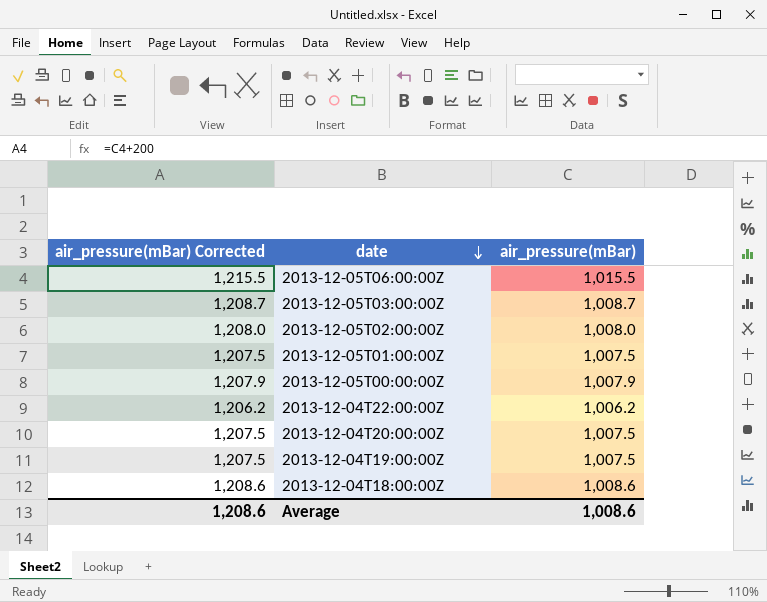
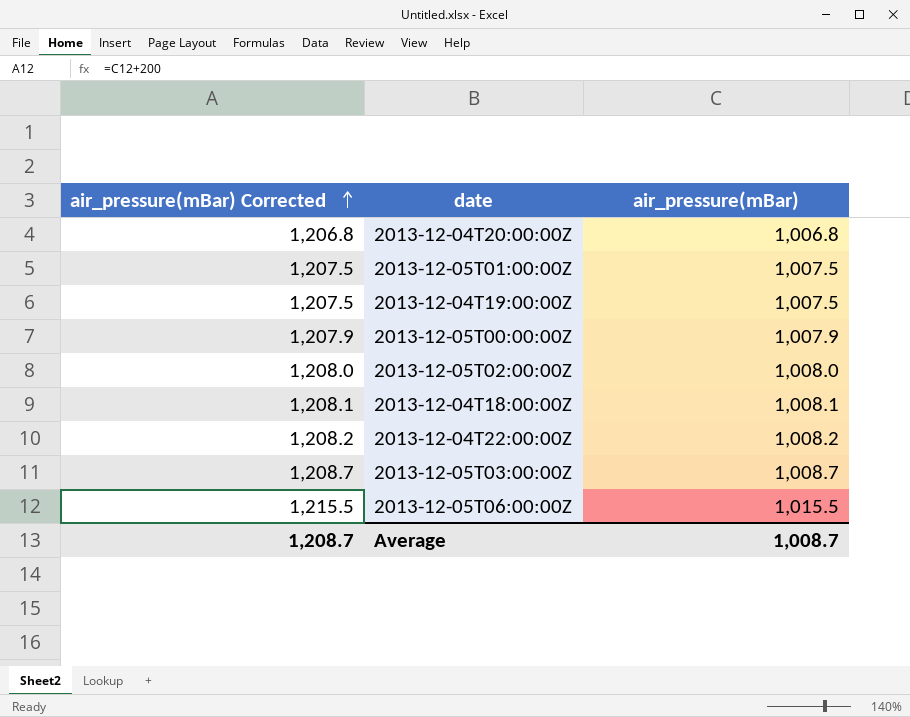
row order: date descending -> air_pressure(mBar) Corrected ascending
2013-12-04T20:00:00Z | air_pressure(mBar) Corrected: 1,207.5 -> 1,206.8
2013-12-04T20:00:00Z | air_pressure(mBar): 1,007.5 -> 1,006.8
2013-12-04T18:00:00Z | air_pressure(mBar) Corrected: 1,208.6 -> 1,208.1
2013-12-04T18:00:00Z | air_pressure(mBar): 1,008.6 -> 1,008.1
2013-12-04T22:00:00Z | air_pressure(mBar) Corrected: 1,206.2 -> 1,208.2
2013-12-04T22:00:00Z | air_pressure(mBar): 1,006.2 -> 1,008.2
Average | air_pressure(mBar) Corrected: 1,208.6 -> 1,208.7
Average | air_pressure(mBar): 1,008.6 -> 1,008.7

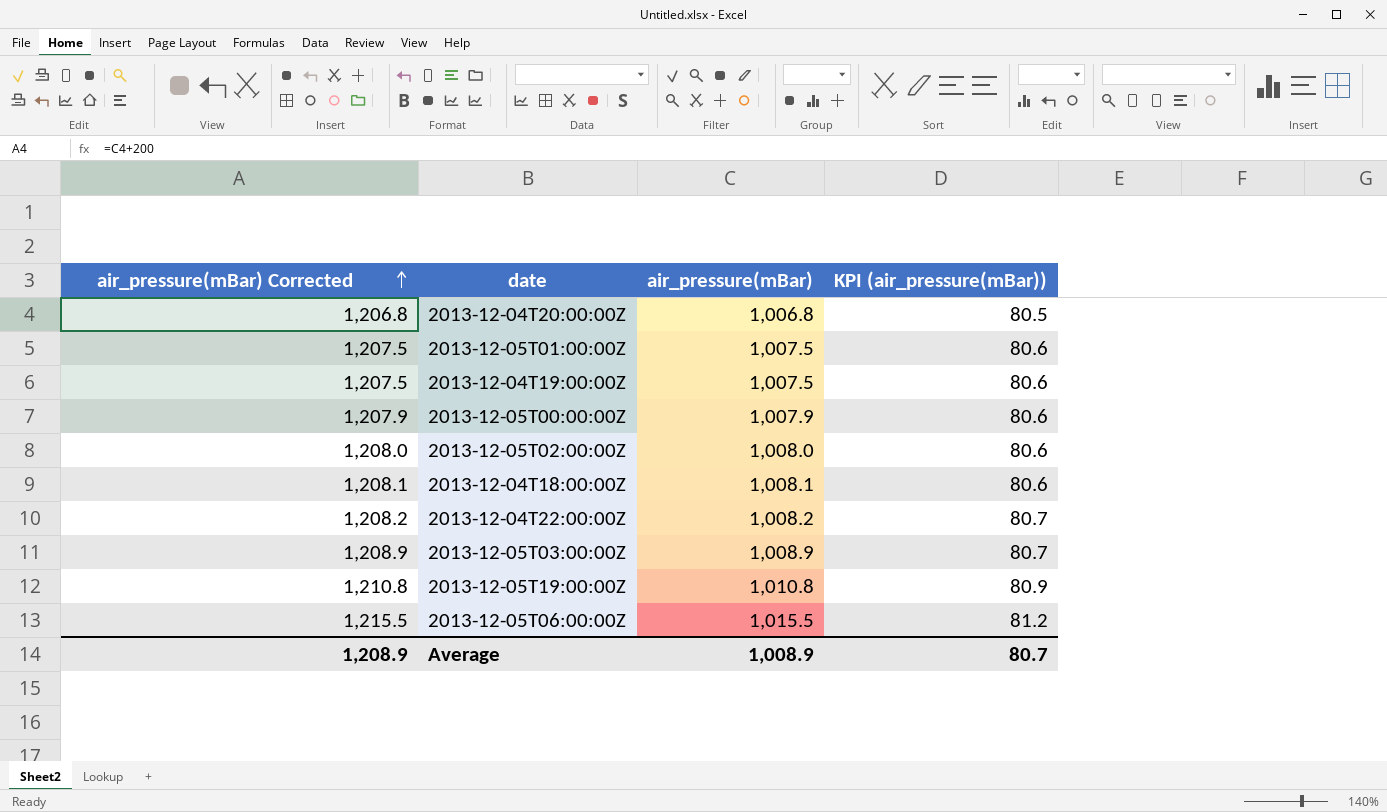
column KPI (air_pressure(mBar)) | formula: none -> [air_pressure(mBar)] * 0.08
2013-12-05T03:00:00Z | air_pressure(mBar) Corrected: 1,208.7 -> 1,208.9
2013-12-05T03:00:00Z | air_pressure(mBar): 1,008.7 -> 1,008.9
row 2013-12-05T19:00:00Z: none -> 1,210.8 | 1,010.8 | 80.9
Average | air_pressure(mBar) Corrected: 1,208.7 -> 1,208.9
Average | air_pressure(mBar): 1,008.7 -> 1,008.9

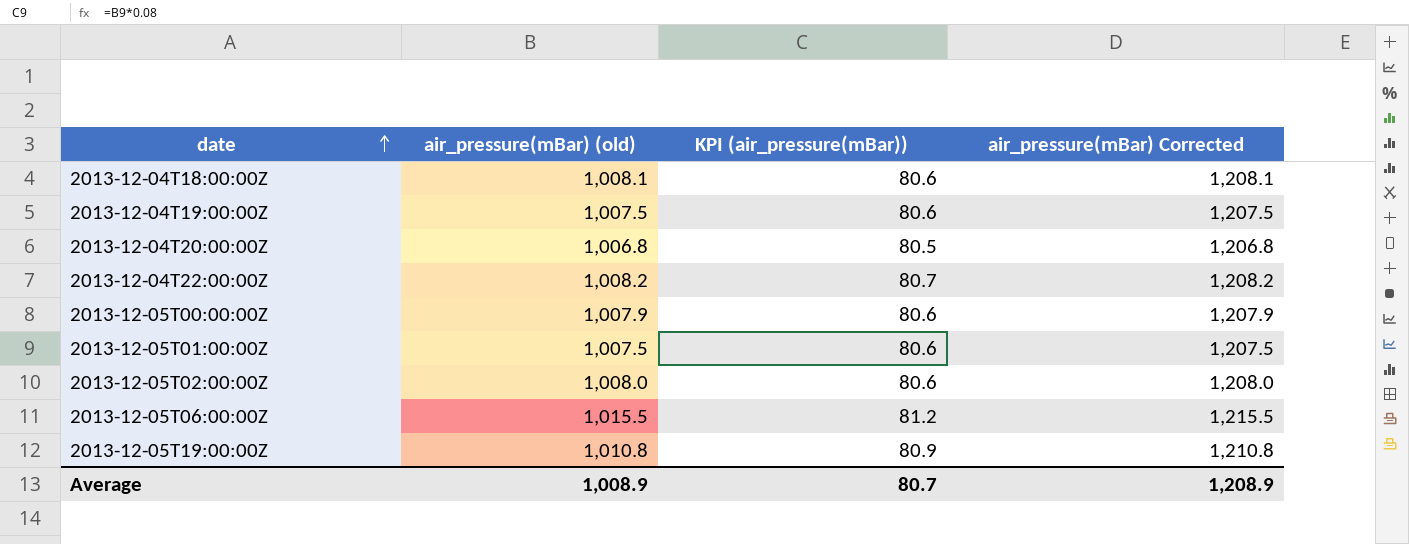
row order: air_pressure(mBar) Corrected ascending -> date ascending
column name: air_pressure(mBar) -> air_pressure(mBar) (old)
column air_pressure(mBar) Corrected | position: 1 -> 4
row 2013-12-05T03:00:00Z: 1,208.9 | 1,008.9 | 80.7 -> none

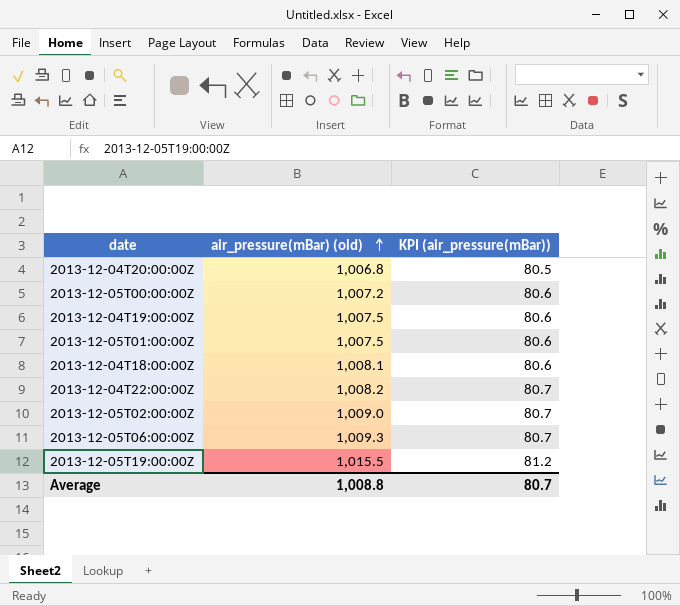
row order: date ascending -> air_pressure(mBar) (old) ascending
column air_pressure(mBar) Corrected | formula: [air_pressure(mBar) (old)] + 200 -> none
2013-12-05T00:00:00Z | air_pressure(mBar) (old): 1,007.9 -> 1,007.2
2013-12-05T02:00:00Z | air_pressure(mBar) (old): 1,008.0 -> 1,009.0
2013-12-05T02:00:00Z | KPI (air_pressure(mBar)): 80.6 -> 80.7
2013-12-05T06:00:00Z | air_pressure(mBar) (old): 1,015.5 -> 1,009.3
2013-12-05T06:00:00Z | KPI (air_pressure(mBar)): 81.2 -> 80.7
2013-12-05T19:00:00Z | air_pressure(mBar) (old): 1,010.8 -> 1,015.5
2013-12-05T19:00:00Z | KPI (air_pressure(mBar)): 80.9 -> 81.2
Average | air_pressure(mBar) (old): 1,008.9 -> 1,008.8

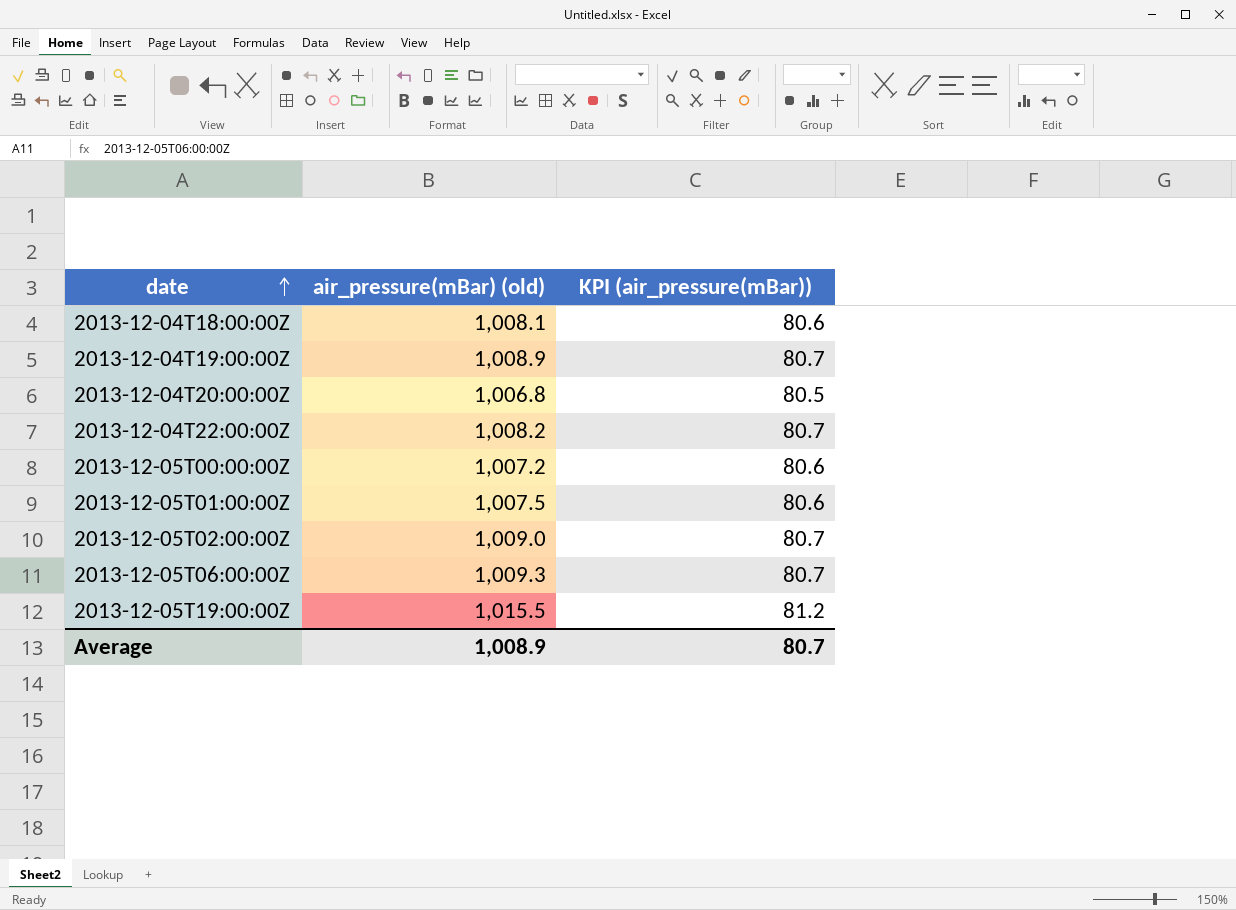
row order: air_pressure(mBar) (old) ascending -> date ascending
2013-12-04T19:00:00Z | air_pressure(mBar) (old): 1,007.5 -> 1,008.9
2013-12-04T19:00:00Z | KPI (air_pressure(mBar)): 80.6 -> 80.7
Average | air_pressure(mBar) (old): 1,008.8 -> 1,008.9

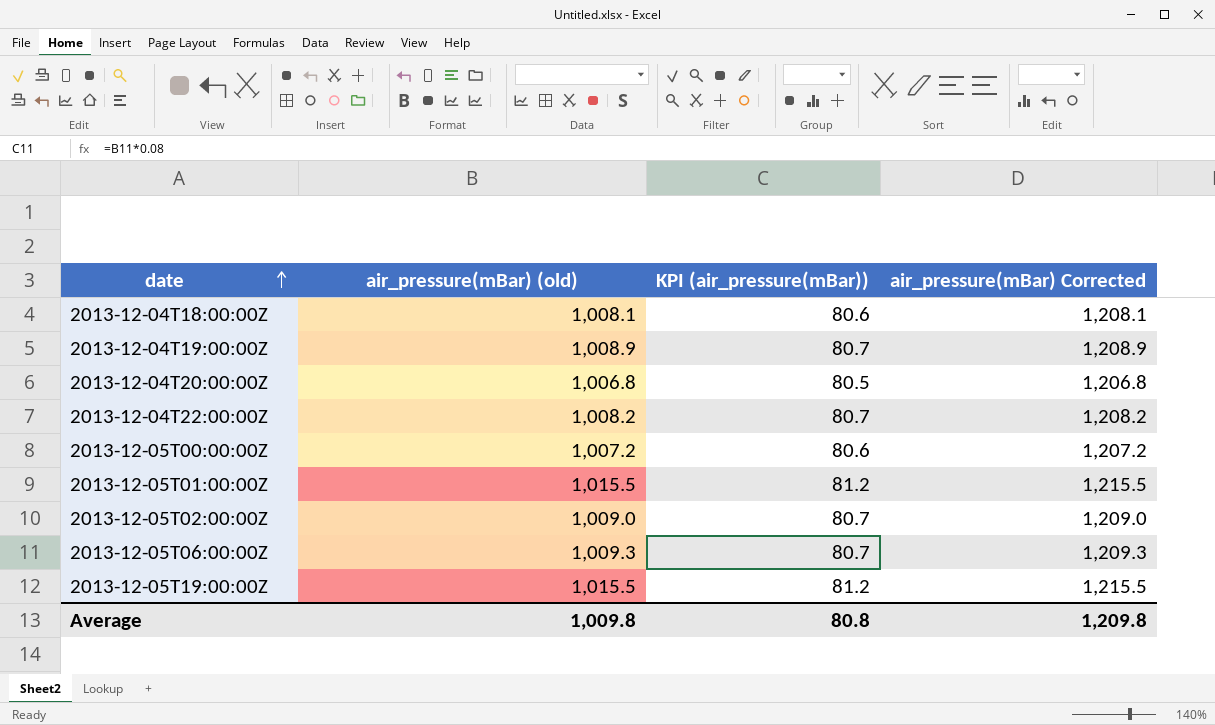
column air_pressure(mBar) Corrected | formula: none -> [air_pressure(mBar) (old)] + 200
2013-12-05T01:00:00Z | air_pressure(mBar) (old): 1,007.5 -> 1,015.5
2013-12-05T01:00:00Z | KPI (air_pressure(mBar)): 80.6 -> 81.2
Average | air_pressure(mBar) (old): 1,008.9 -> 1,009.8
Average | KPI (air_pressure(mBar)): 80.7 -> 80.8

